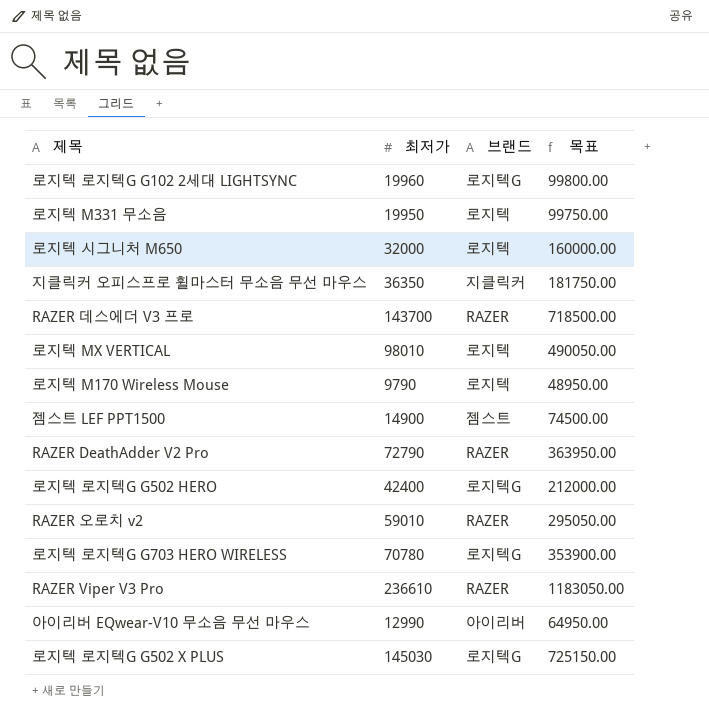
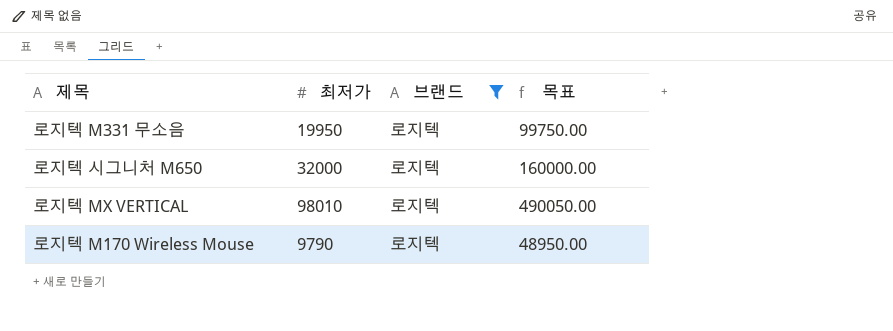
filter: none -> 브랜드 = 로지텍

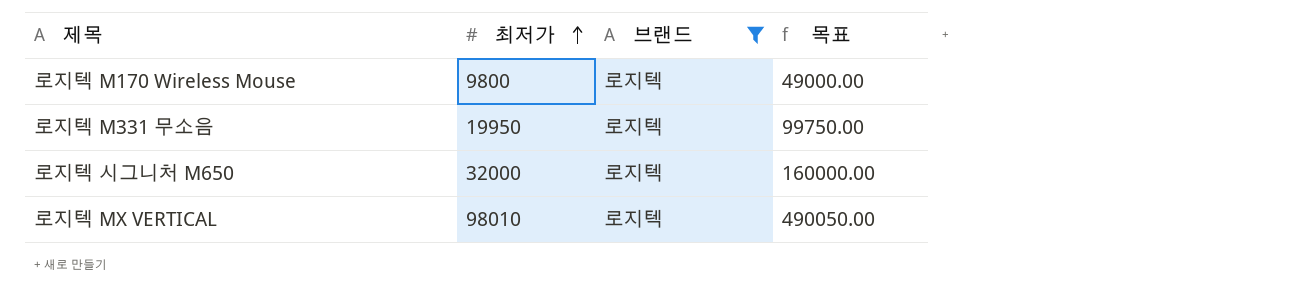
row order: none -> 최저가 ascending
로지텍 M170 Wireless Mouse | 최저가: 9790 -> 9800
로지텍 M170 Wireless Mouse | 목표: 48950.00 -> 49000.00

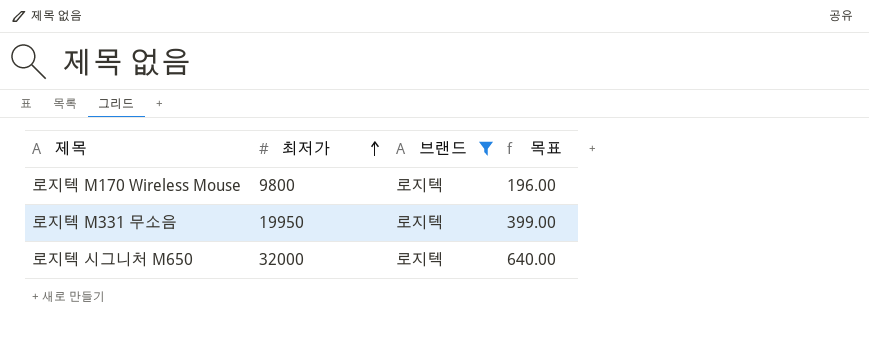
column 목표 | formula: [최저가] * 5 -> [최저가] * 0.02
row 로지텍 MX VERTICAL: 98010 | 로지텍 | 490050.00 -> none

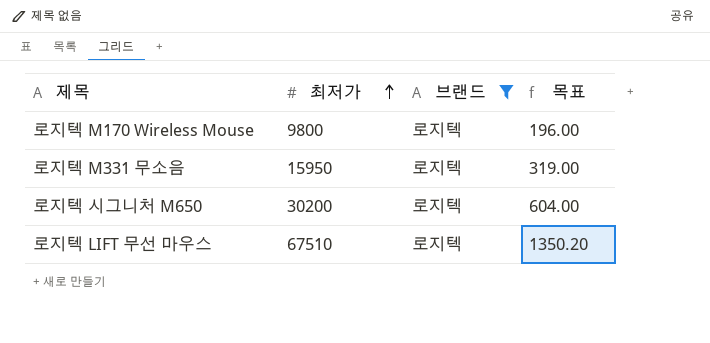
로지텍 M331 무소음 | 최저가: 19950 -> 15950
로지텍 M331 무소음 | 목표: 399.00 -> 319.00
로지텍 시그니처 M650 | 최저가: 32000 -> 30200
로지텍 시그니처 M650 | 목표: 640.00 -> 604.00
row 로지텍 LIFT 무선 마우스: none -> 67510 | 로지텍 | 1350.20

